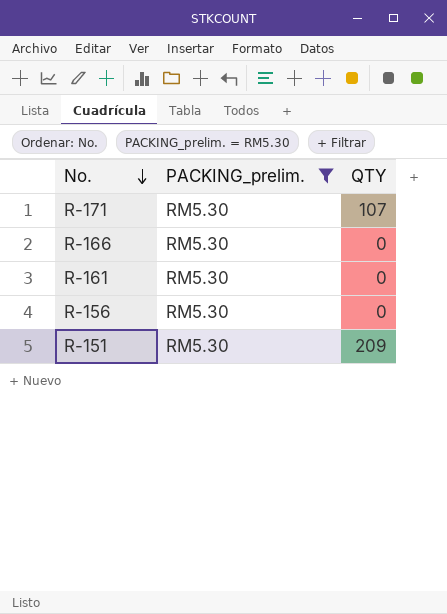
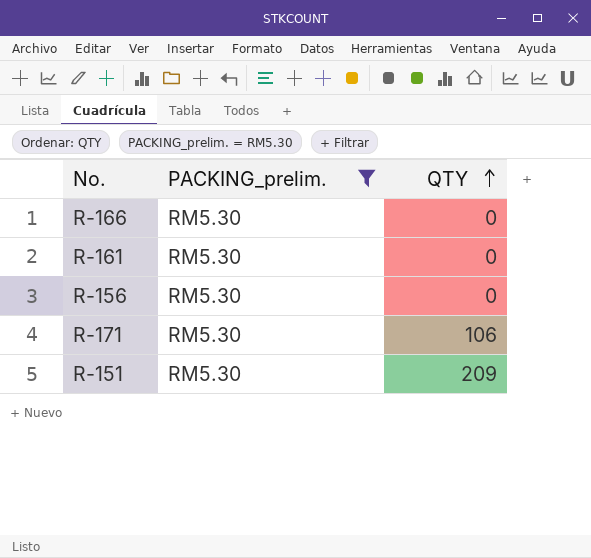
row order: No. descending -> QTY ascending
R-171 | QTY: 107 -> 106

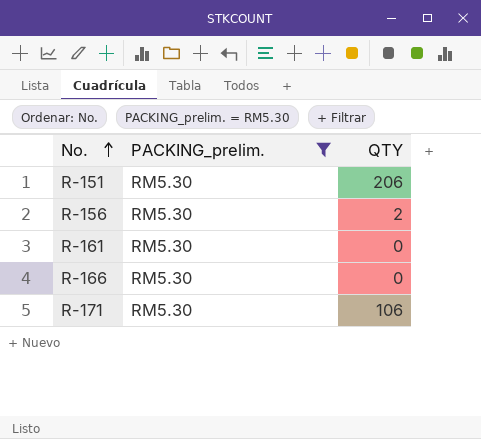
row order: QTY ascending -> No. ascending
R-151 | QTY: 209 -> 206
R-156 | QTY: 0 -> 2

